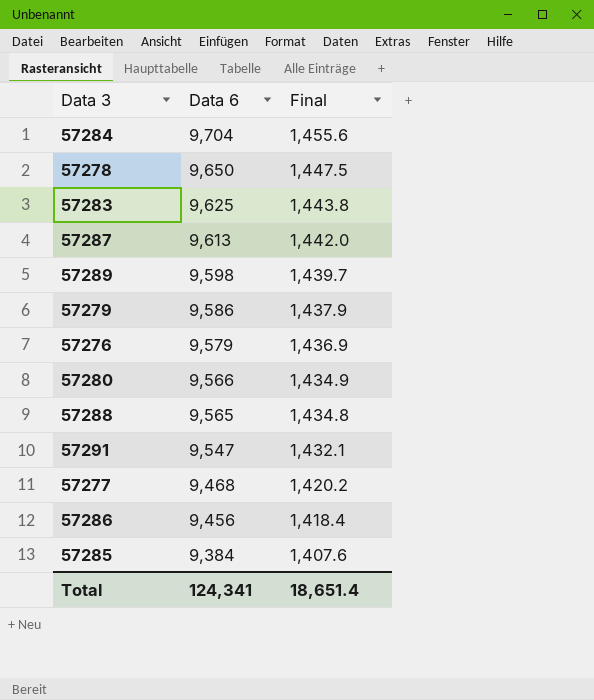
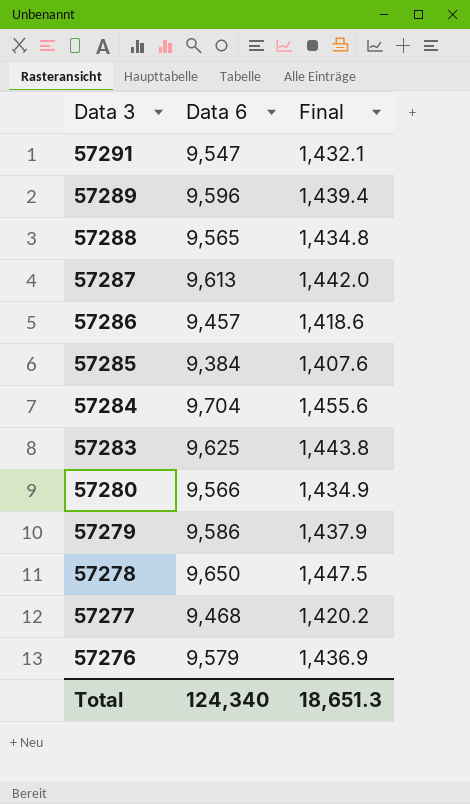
row order: Data 6 descending -> Data 3 descending
57289 | Data 6: 9,598 -> 9,596
57289 | Final: 1,439.7 -> 1,439.4
57286 | Data 6: 9,456 -> 9,457
57286 | Final: 1,418.4 -> 1,418.6
Total | Data 6: 124,341 -> 124,340
Total | Final: 18,651.4 -> 18,651.3

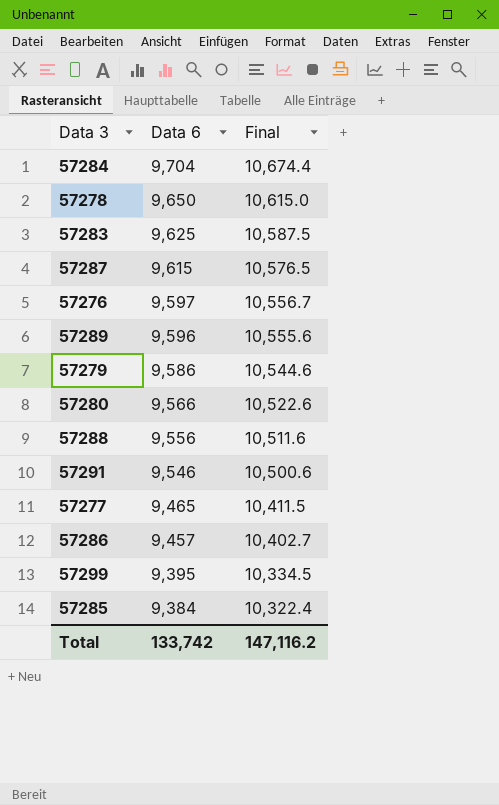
row order: Data 3 descending -> Data 6 descending
column Final | formula: [Data 6] * 0.15 -> [Data 6] * 1.1
57287 | Data 6: 9,613 -> 9,615
57276 | Data 6: 9,579 -> 9,597
57288 | Data 6: 9,565 -> 9,556
57291 | Data 6: 9,547 -> 9,546
57277 | Data 6: 9,468 -> 9,465
row 57299: none -> 9,395 | 10,334.5
Total | Data 6: 124,340 -> 133,742
Total | Final: 18,651.3 -> 147,116.2

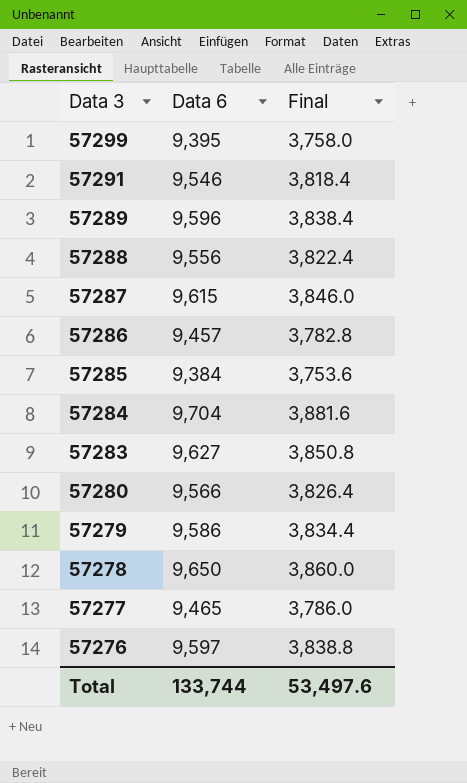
row order: Data 6 descending -> Data 3 descending
column Final | formula: [Data 6] * 1.1 -> [Data 6] * 0.4
57283 | Data 6: 9,625 -> 9,627
Total | Data 6: 133,742 -> 133,744
Total | Final: 147,116.2 -> 53,497.6

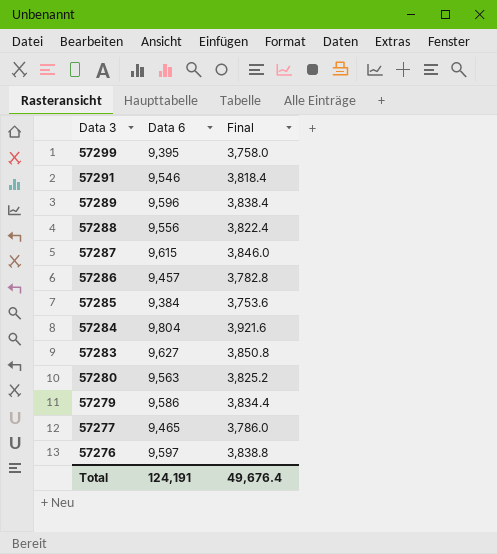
row 57278: 9,650 | 3,860.0 -> none
57284 | Data 6: 9,704 -> 9,804
57284 | Final: 3,881.6 -> 3,921.6
57280 | Data 6: 9,566 -> 9,563
57280 | Final: 3,826.4 -> 3,825.2
Total | Data 6: 133,744 -> 124,191
Total | Final: 53,497.6 -> 49,676.4

